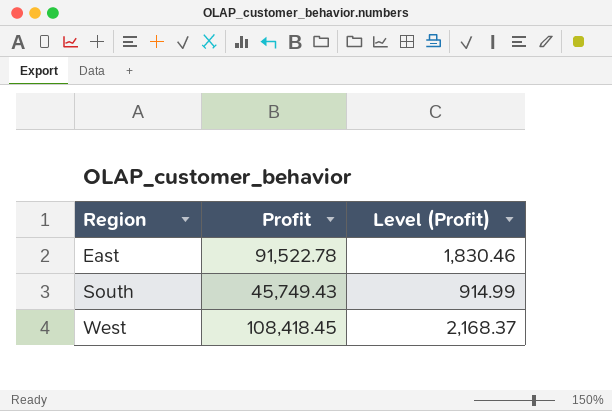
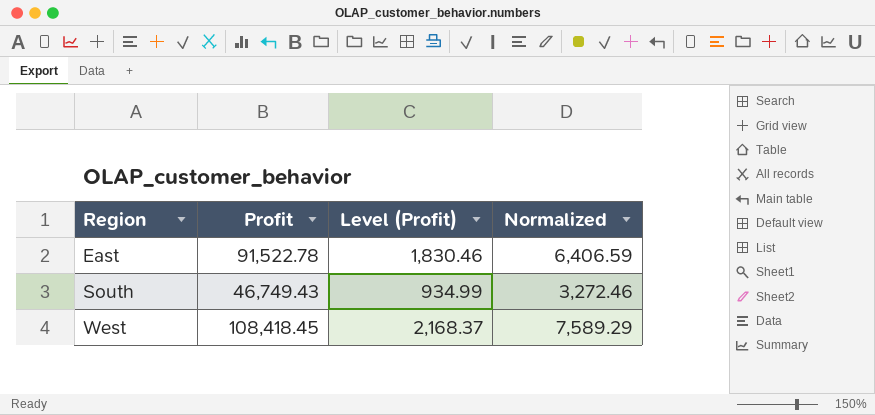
column Normalized | formula: none -> [Profit] * 0.07
South | Profit: 45,749.43 -> 46,749.43
South | Level (Profit): 914.99 -> 934.99

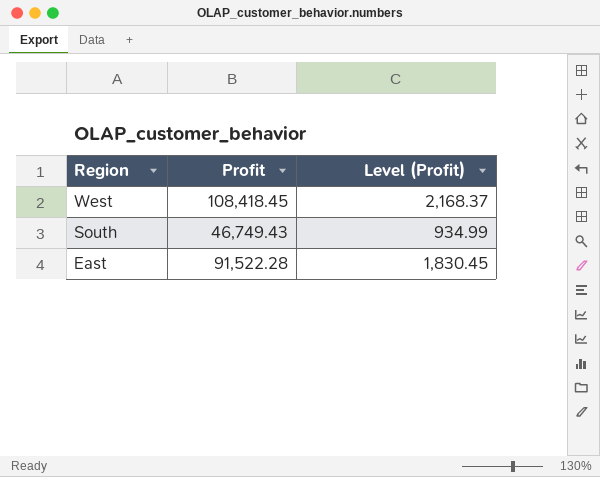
row order: Region ascending -> Region descending
column Normalized | formula: [Profit] * 0.07 -> none
East | Profit: 91,522.78 -> 91,522.28
East | Level (Profit): 1,830.46 -> 1,830.45

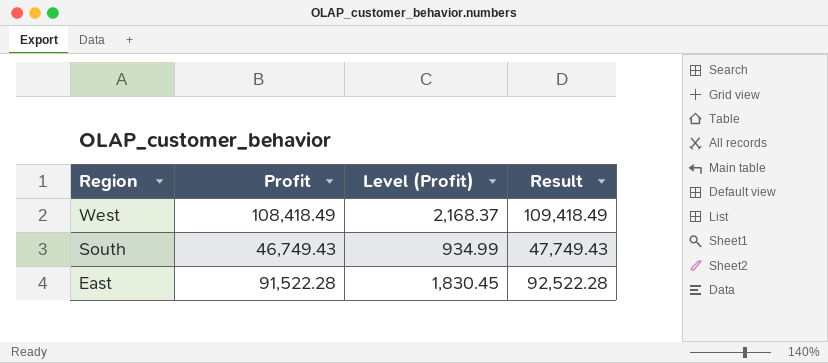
column Result | formula: none -> [Profit] + 1000
West | Profit: 108,418.45 -> 108,418.49

